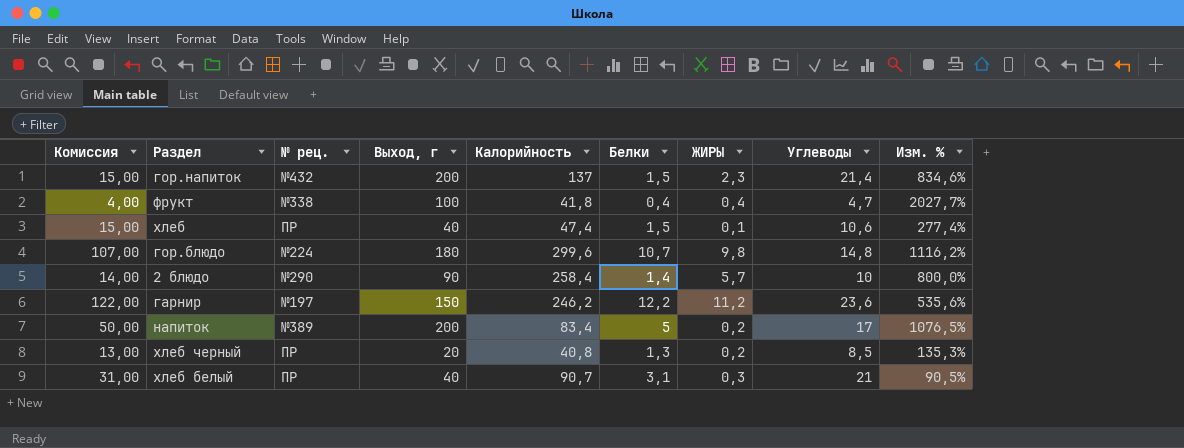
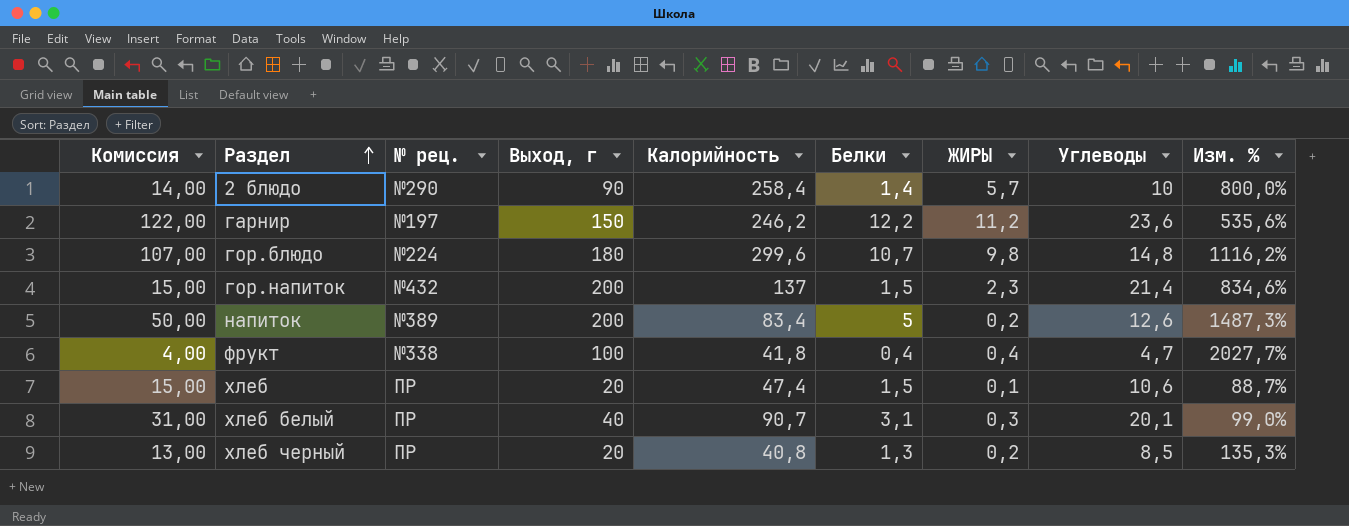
row order: none -> Раздел ascending
напиток | Углеводы: 17 -> 12,6
напиток | Изм. %: 1076,5% -> 1487,3%
хлеб | Выход, г: 40 -> 20
хлеб | Изм. %: 277,4% -> 88,7%
хлеб белый | Углеводы: 21 -> 20,1
хлеб белый | Изм. %: 90,5% -> 99,0%

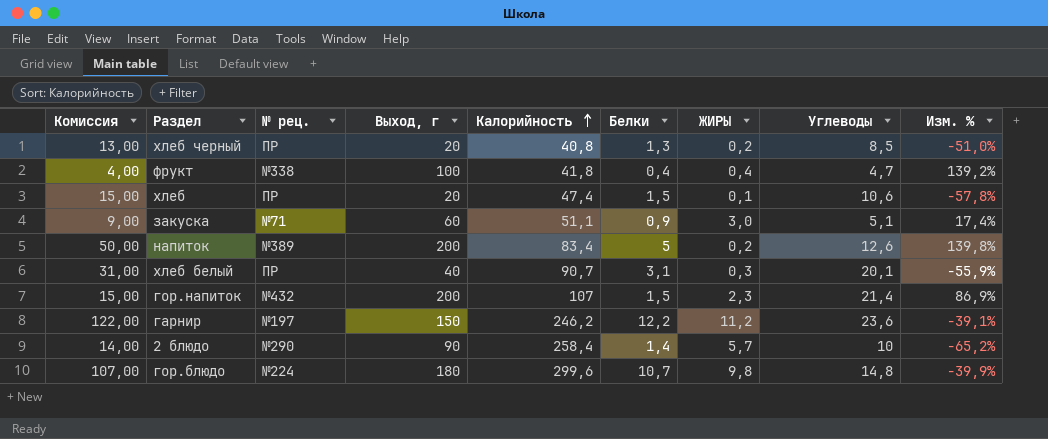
row order: Раздел ascending -> Калорийность ascending
column Изм. % | formula: ([Выход, г] - [Углеводы]) / [Углеводы] -> ([Выход, г] - [Калорийность]) / [Калорийность]
row закуска: none -> 9,00 | №71 | 60 | 51,1 | 0,9 | 3,0 | 5,1 | 17,4%
гор.напиток | Калорийность: 137 -> 107

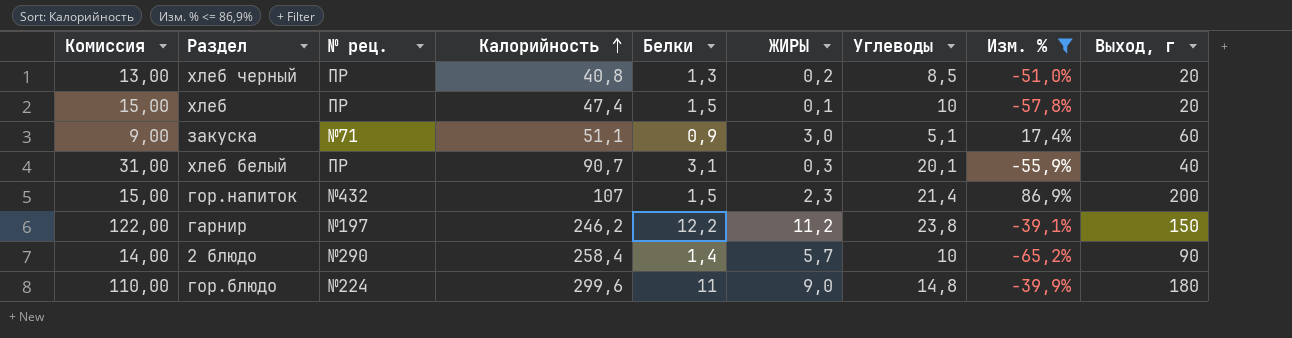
filter: none -> Изм. % <= 86,9%
column Выход, г | position: 4 -> 9
хлеб | Углеводы: 10,6 -> 10
гарнир | Углеводы: 23,6 -> 23,8
гор.блюдо | Комиссия: 107,00 -> 110,00
гор.блюдо | Белки: 10,7 -> 11
гор.блюдо | ЖИРЫ: 9,8 -> 9,0

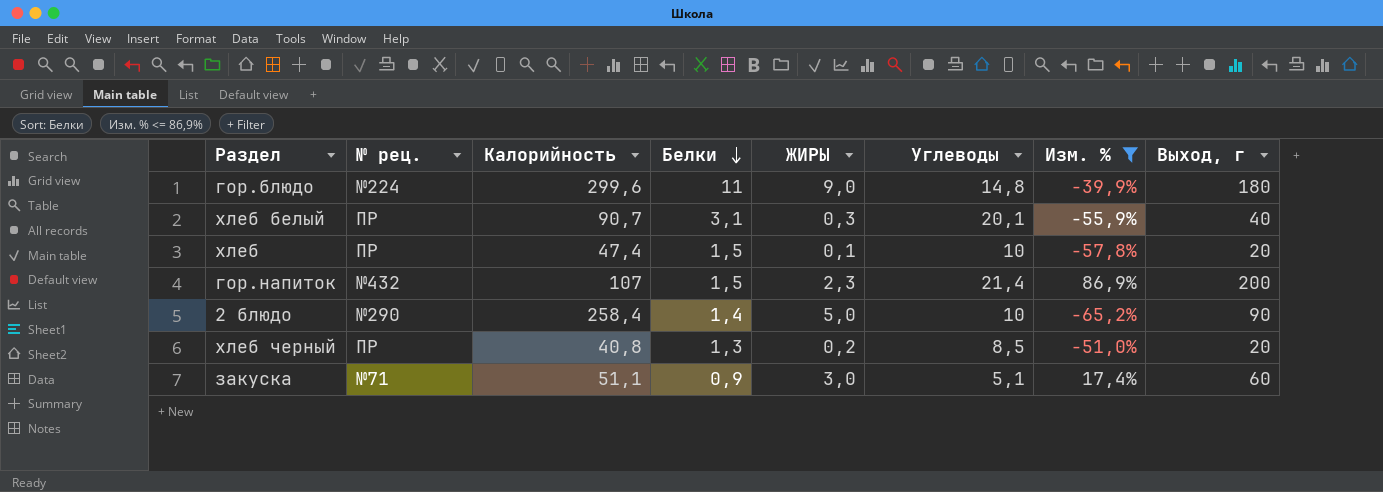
row order: Калорийность ascending -> Белки descending
column Комиссия | formula: [Белки] * 10 -> none
row гарнир: 122,00 | №197 | 246,2 | 12,2 | 11,2 | 23,8 | -39,1% | 150 -> none
2 блюдо | ЖИРЫ: 5,7 -> 5,0

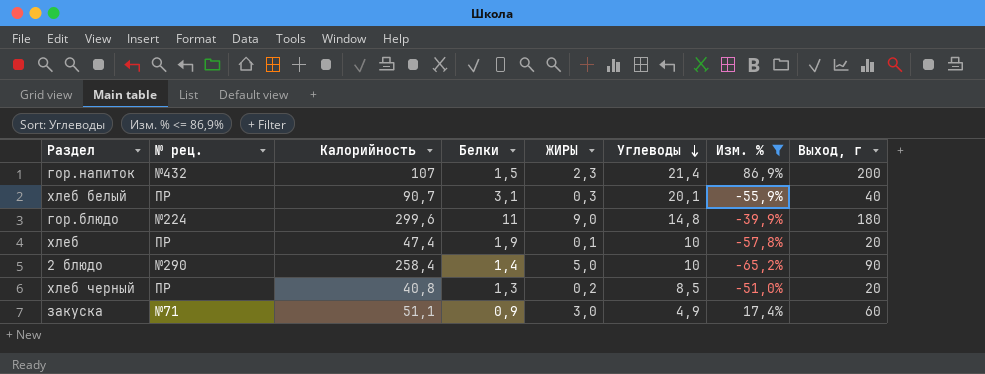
row order: Белки descending -> Углеводы descending
хлеб | Белки: 1,5 -> 1,9
закуска | Углеводы: 5,1 -> 4,9

